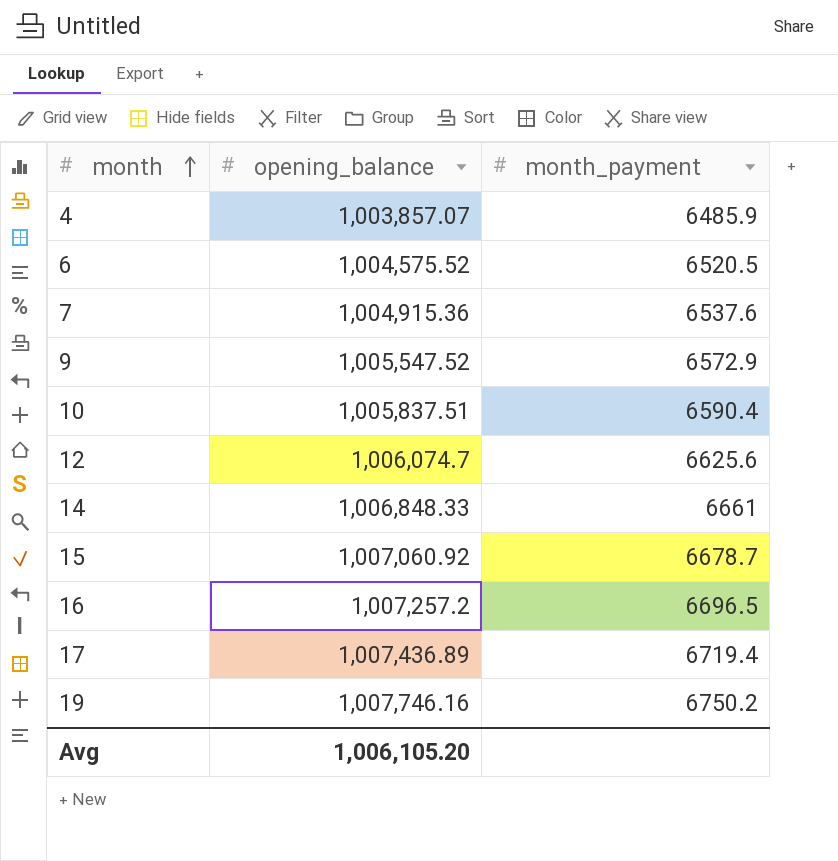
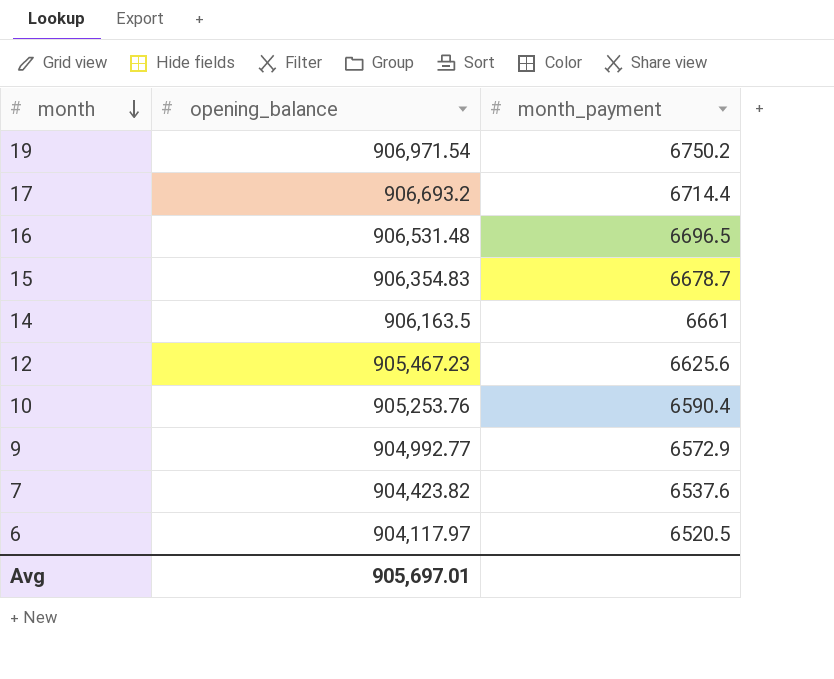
row order: month ascending -> month descending
row 4: 1,003,857.07 | 6485.9 -> none
19 | opening_balance: 1,007,746.16 -> 906,971.54
17 | opening_balance: 1,007,436.89 -> 906,693.2
17 | month_payment: 6719.4 -> 6714.4
16 | opening_balance: 1,007,257.2 -> 906,531.48
15 | opening_balance: 1,007,060.92 -> 906,354.83
14 | opening_balance: 1,006,848.33 -> 906,163.5
12 | opening_balance: 1,006,074.7 -> 905,467.23
10 | opening_balance: 1,005,837.51 -> 905,253.76
9 | opening_balance: 1,005,547.52 -> 904,992.77
7 | opening_balance: 1,004,915.36 -> 904,423.82
6 | opening_balance: 1,004,575.52 -> 904,117.97
Avg | opening_balance: 1,006,105.20 -> 905,697.01

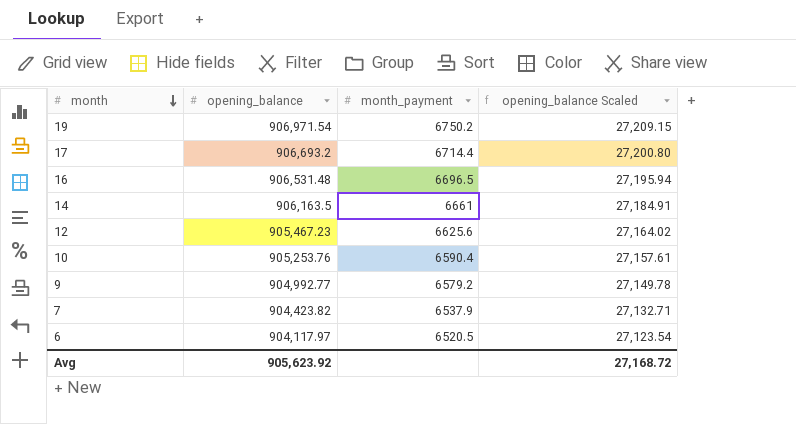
column opening_balance Scaled | formula: none -> [opening_balance] * 0.03
row 15: 906,354.83 | 6678.7 -> none
9 | month_payment: 6572.9 -> 6579.2
7 | month_payment: 6537.6 -> 6537.9
Avg | opening_balance: 905,697.01 -> 905,623.92

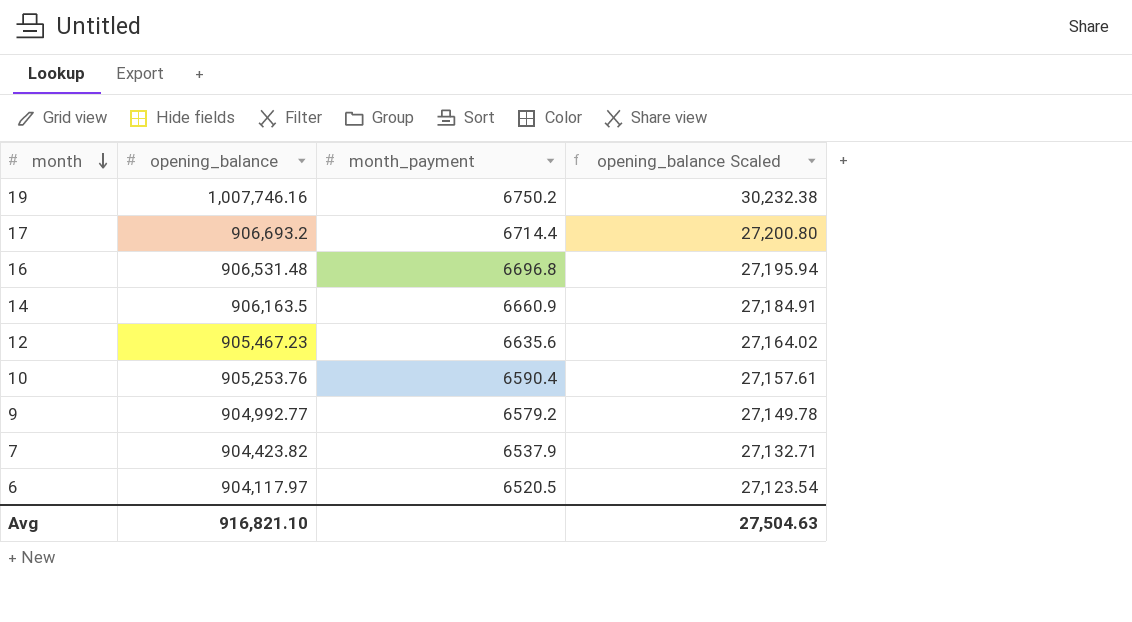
19 | opening_balance: 906,971.54 -> 1,007,746.16
19 | opening_balance Scaled: 27,209.15 -> 30,232.38
16 | month_payment: 6696.5 -> 6696.8
14 | month_payment: 6661 -> 6660.9
12 | month_payment: 6625.6 -> 6635.6
Avg | opening_balance: 905,623.92 -> 916,821.10
Avg | opening_balance Scaled: 27,168.72 -> 27,504.63

